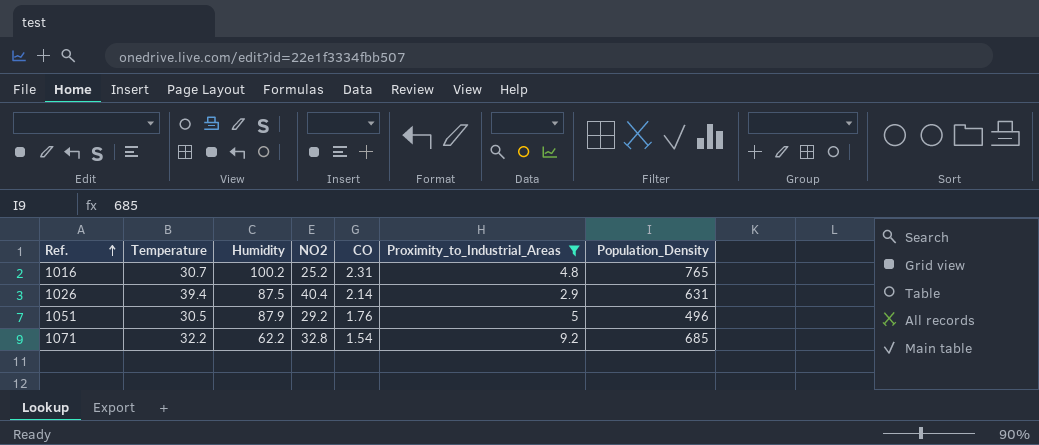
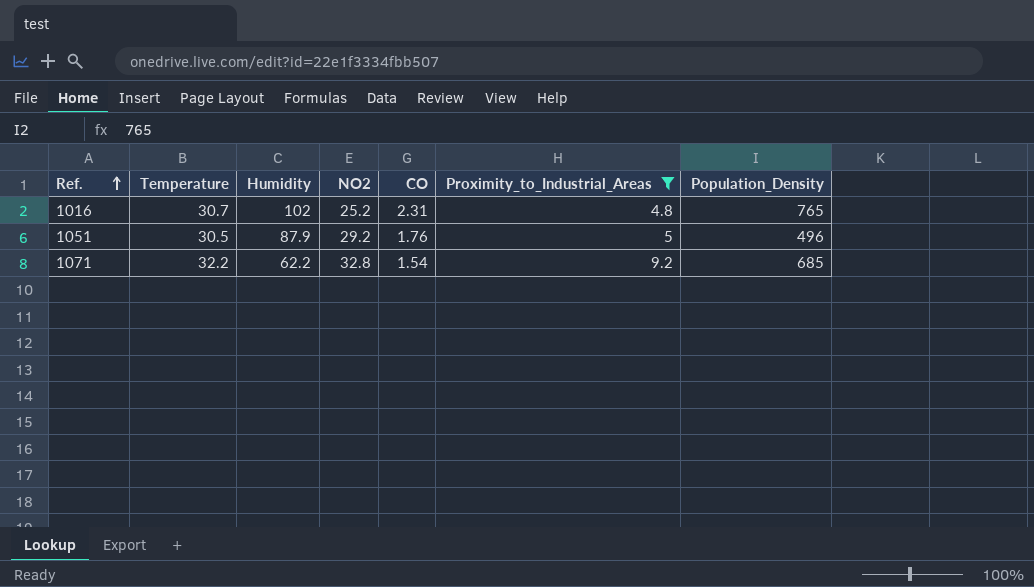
row 1026: 39.4 | 87.5 | 40.4 | 2.14 | 2.9 | 631 -> none
1016 | Humidity: 100.2 -> 102

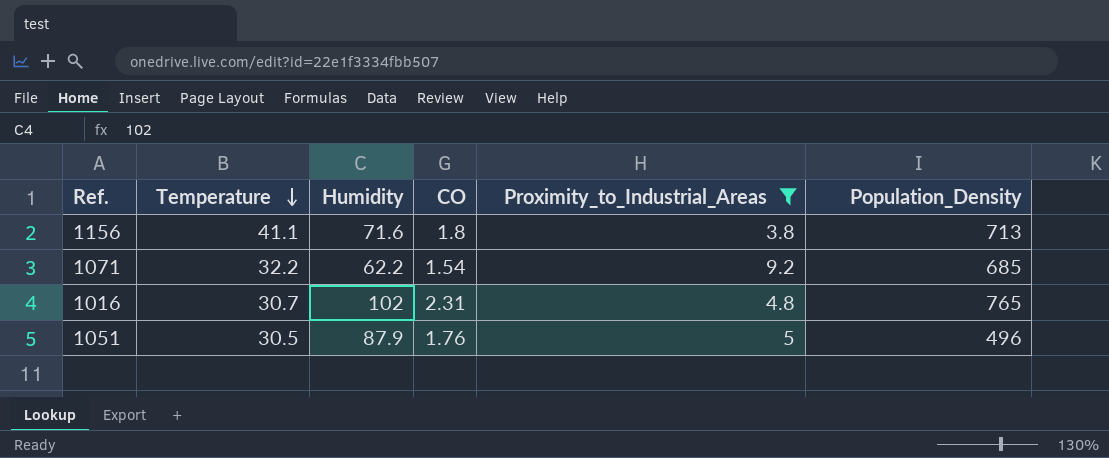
row order: Ref. ascending -> Temperature descending
column NO2 | position: 4 -> none
row 1156: none -> 41.1 | 71.6 | 1.8 | 3.8 | 713

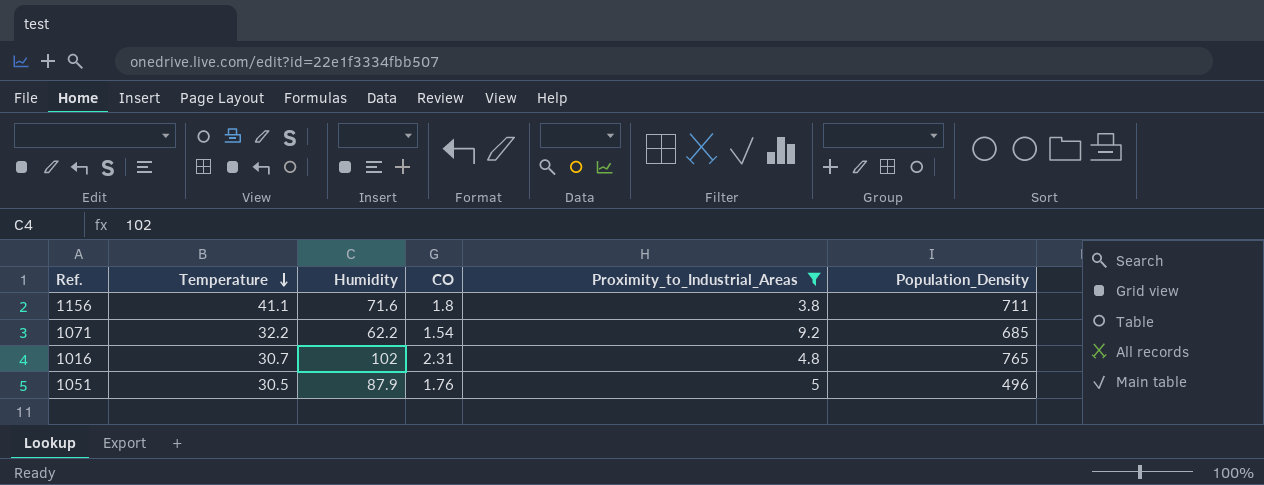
1156 | Population_Density: 713 -> 711

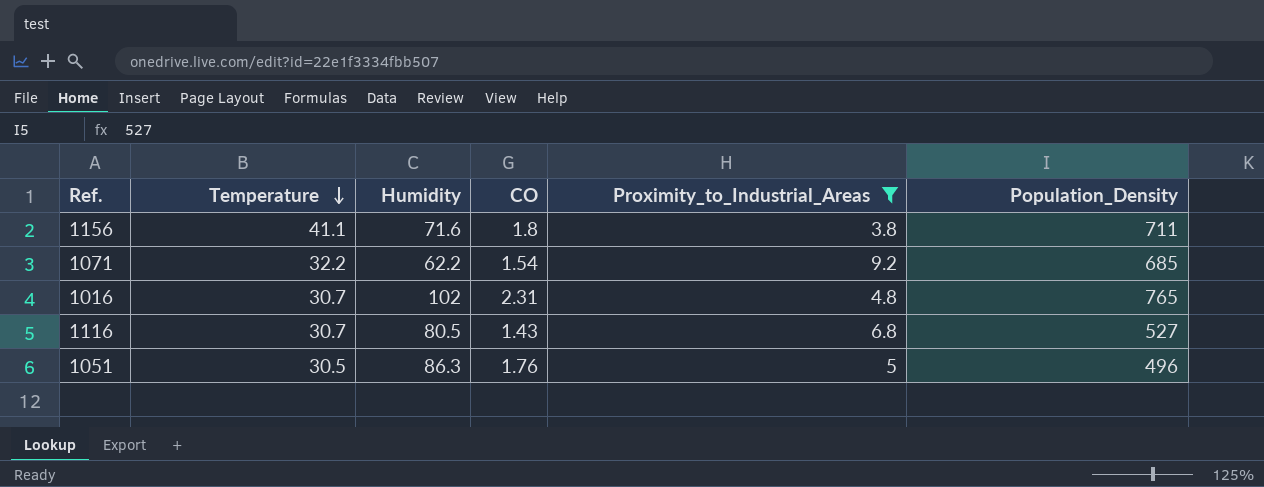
row 1116: none -> 30.7 | 80.5 | 1.43 | 6.8 | 527
1051 | Humidity: 87.9 -> 86.3

